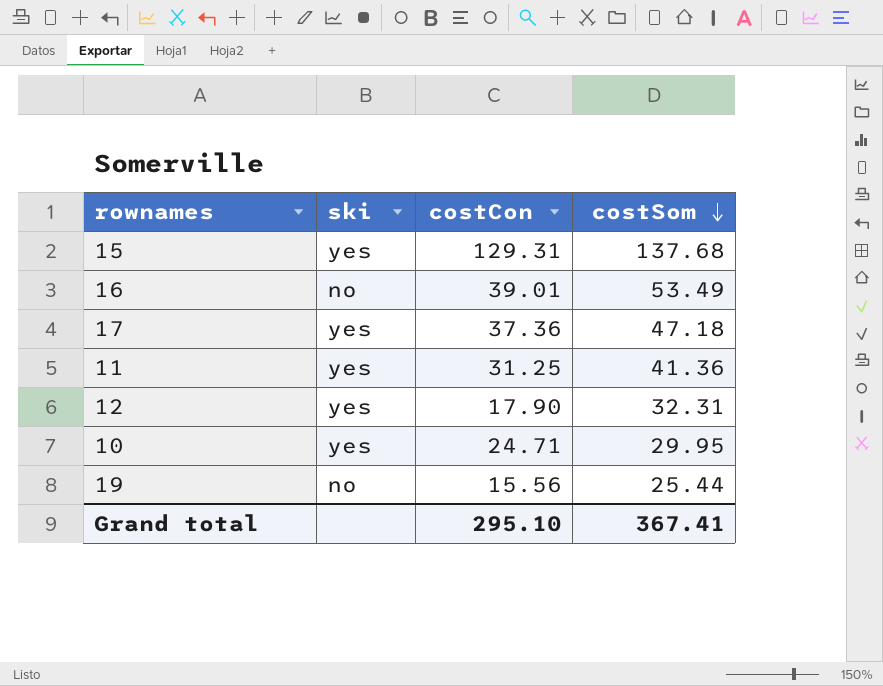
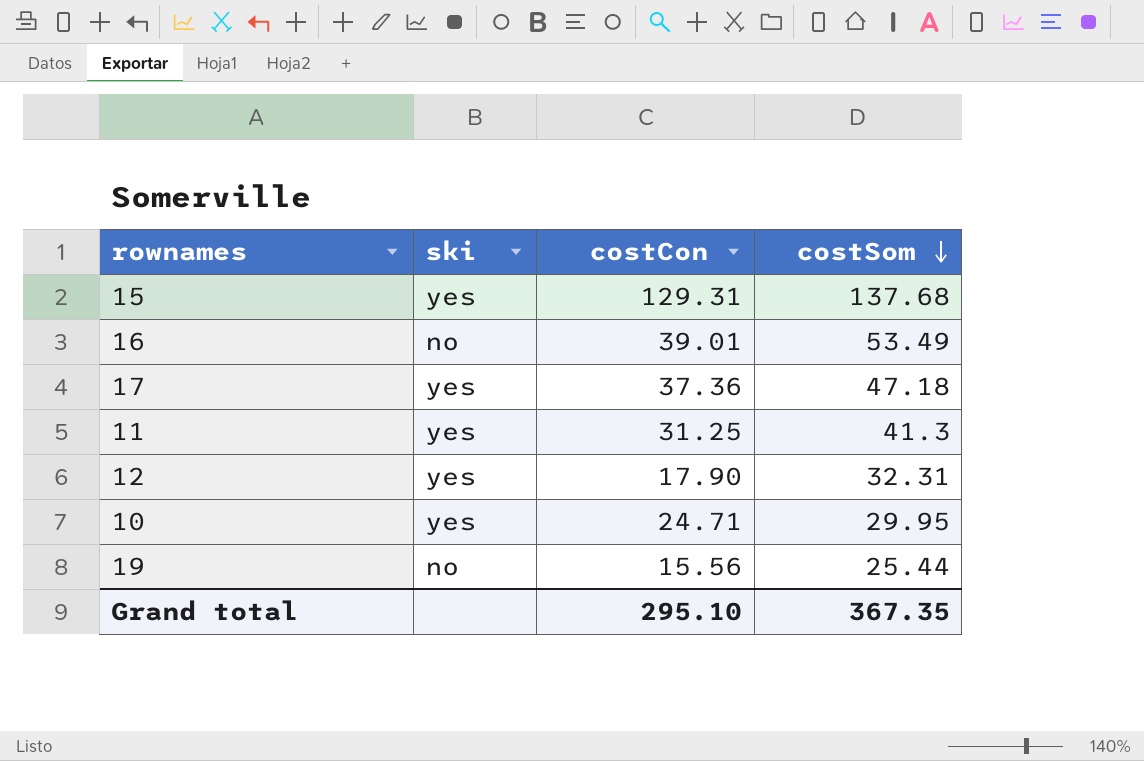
11 | costSom: 41.36 -> 41.3
Grand total | costSom: 367.41 -> 367.35

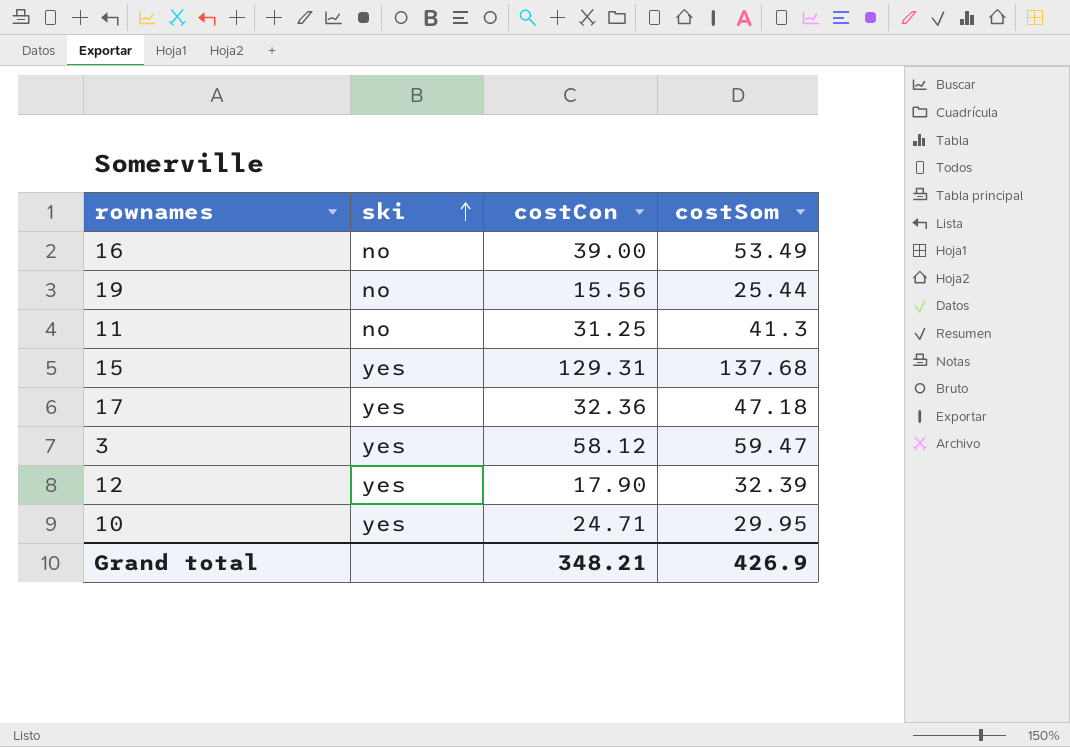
row order: costSom descending -> ski ascending
16 | costCon: 39.01 -> 39.00
11 | ski: yes -> no
17 | costCon: 37.36 -> 32.36
row 3: none -> yes | 58.12 | 59.47
12 | costSom: 32.31 -> 32.39
Grand total | costCon: 295.10 -> 348.21
Grand total | costSom: 367.35 -> 426.9

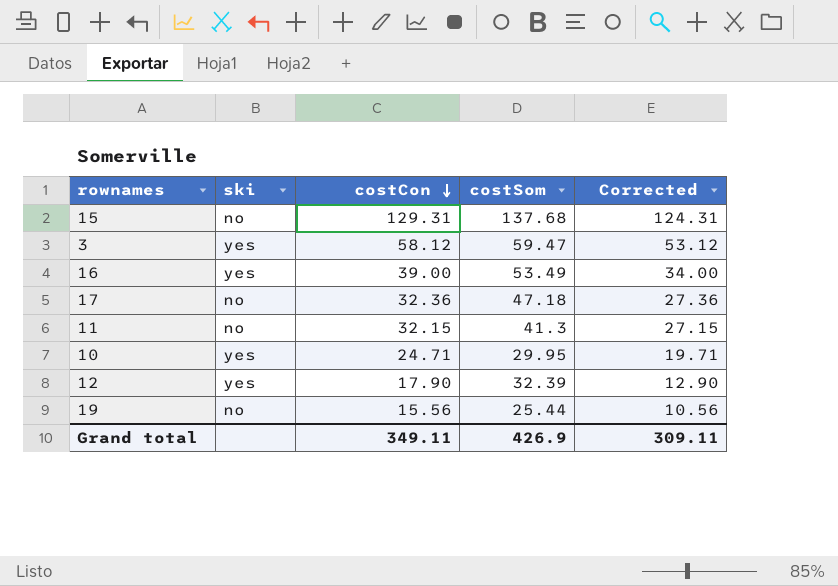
row order: ski ascending -> costCon descending
column Corrected | formula: none -> [costCon] - 5
15 | ski: yes -> no
16 | ski: no -> yes
17 | ski: yes -> no
11 | costCon: 31.25 -> 32.15
Grand total | costCon: 348.21 -> 349.11

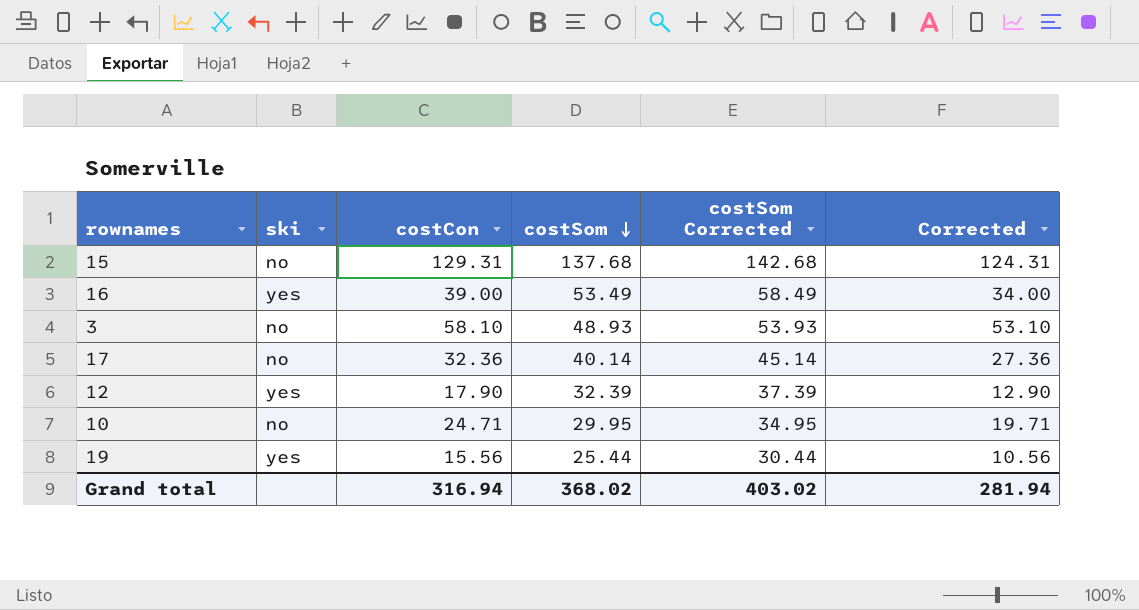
row order: costCon descending -> costSom descending
column costSom Corrected | formula: none -> [costSom] + 5
row 11: no | 32.15 | 41.3 | 27.15 -> none
3 | ski: yes -> no
3 | costCon: 58.12 -> 58.10
3 | costSom: 59.47 -> 48.93
3 | Corrected: 53.12 -> 53.10
17 | costSom: 47.18 -> 40.14
10 | ski: yes -> no
19 | ski: no -> yes
Grand total | costCon: 349.11 -> 316.94
Grand total | costSom: 426.9 -> 368.02
Grand total | Corrected: 309.11 -> 281.94

